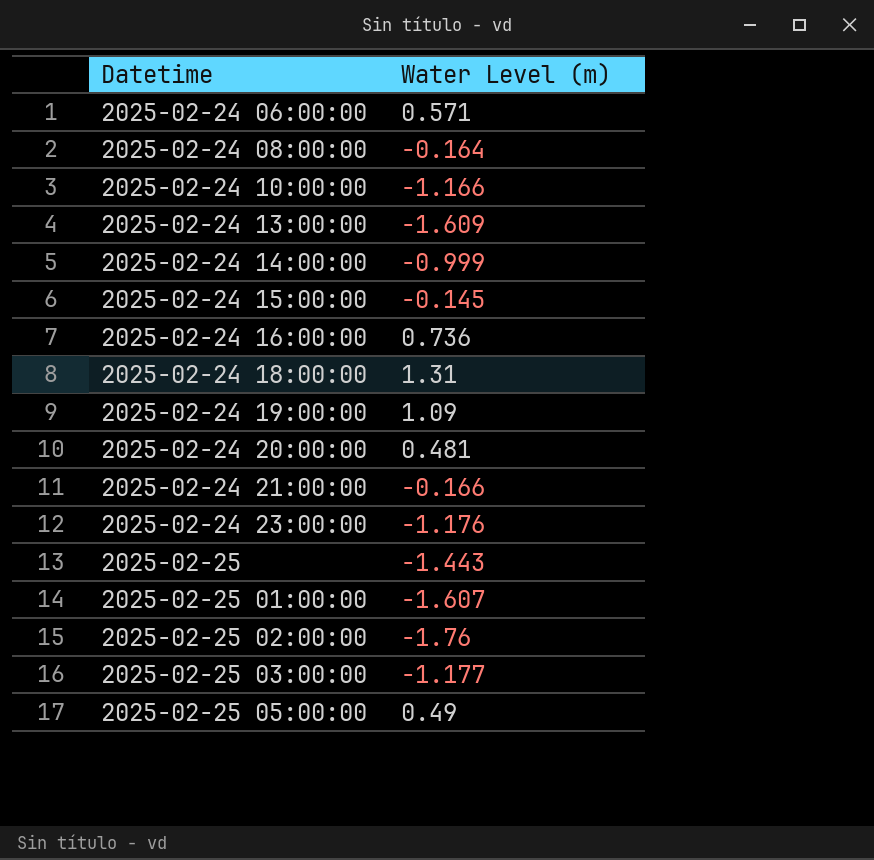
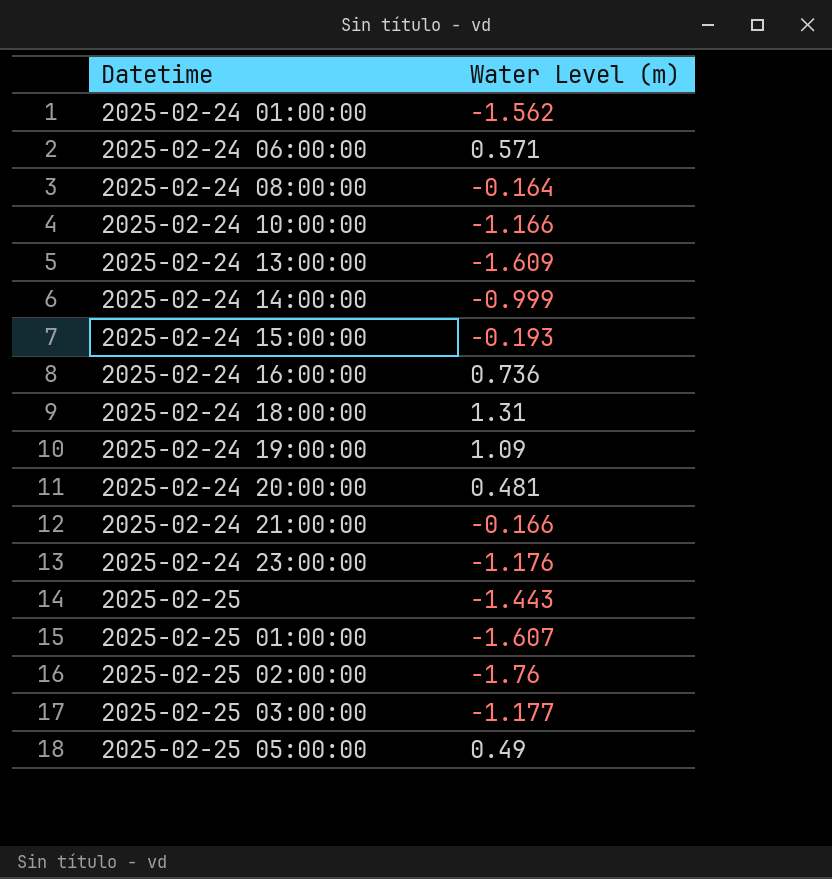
row 2025-02-24 01:00:00: none -> -1.562
2025-02-24 15:00:00 | Water Level (m): -0.145 -> -0.193

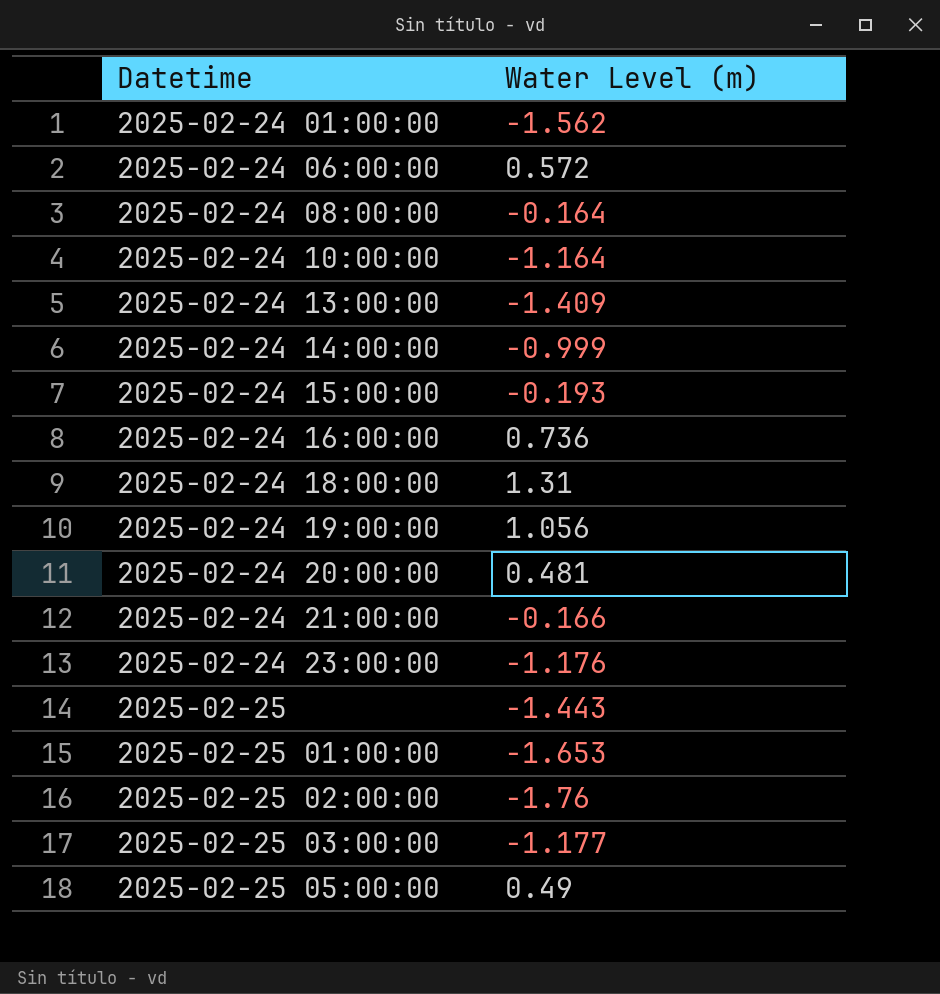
2025-02-24 06:00:00 | Water Level (m): 0.571 -> 0.572
2025-02-24 10:00:00 | Water Level (m): -1.166 -> -1.164
2025-02-24 13:00:00 | Water Level (m): -1.609 -> -1.409
2025-02-24 19:00:00 | Water Level (m): 1.09 -> 1.056
2025-02-25 01:00:00 | Water Level (m): -1.607 -> -1.653

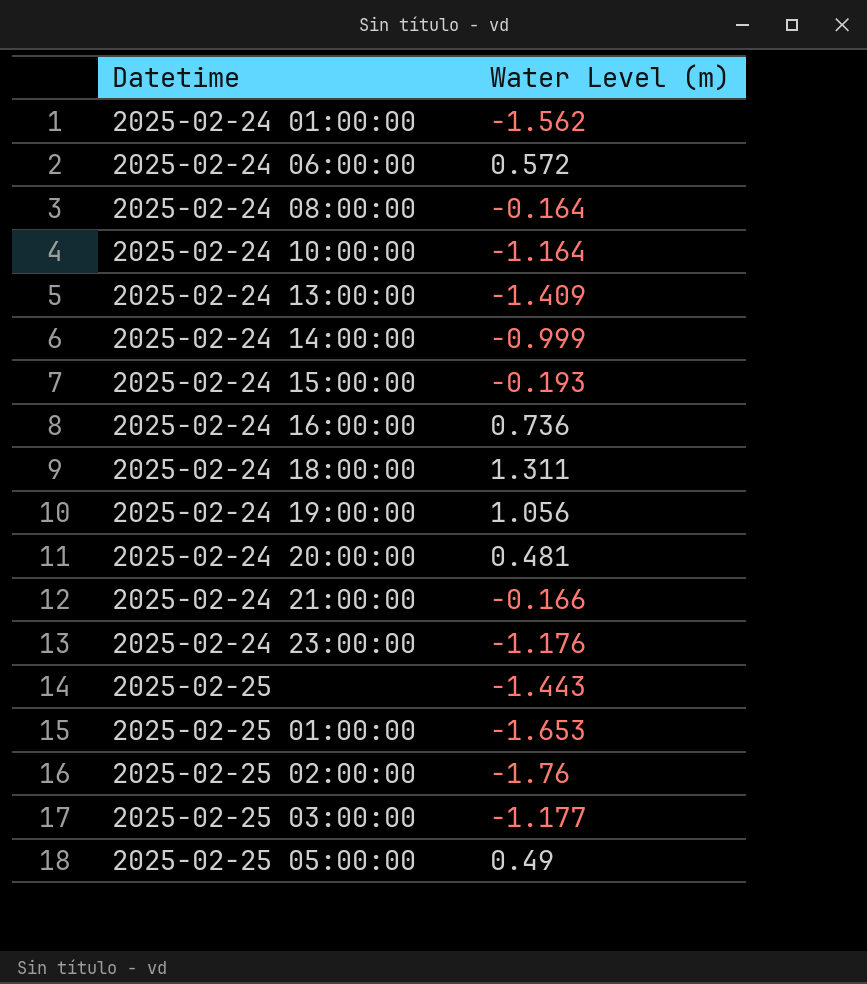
2025-02-24 18:00:00 | Water Level (m): 1.31 -> 1.311

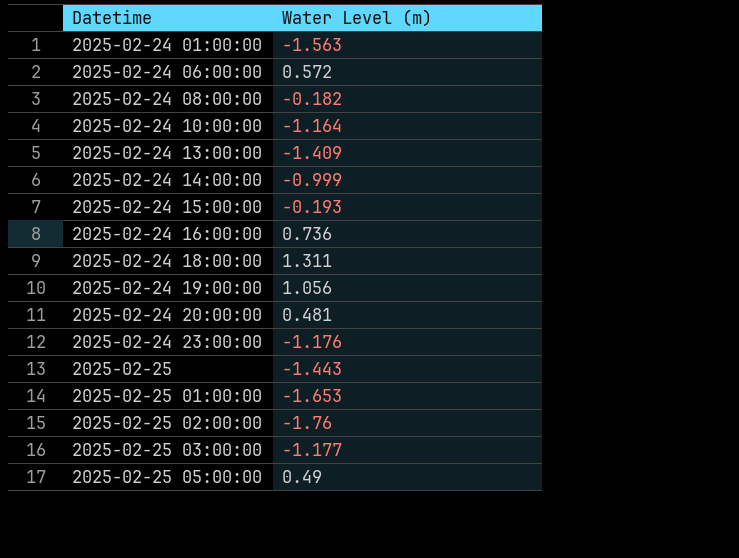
row 2025-02-24 21:00:00: -0.166 -> none
2025-02-24 01:00:00 | Water Level (m): -1.562 -> -1.563
2025-02-24 08:00:00 | Water Level (m): -0.164 -> -0.182

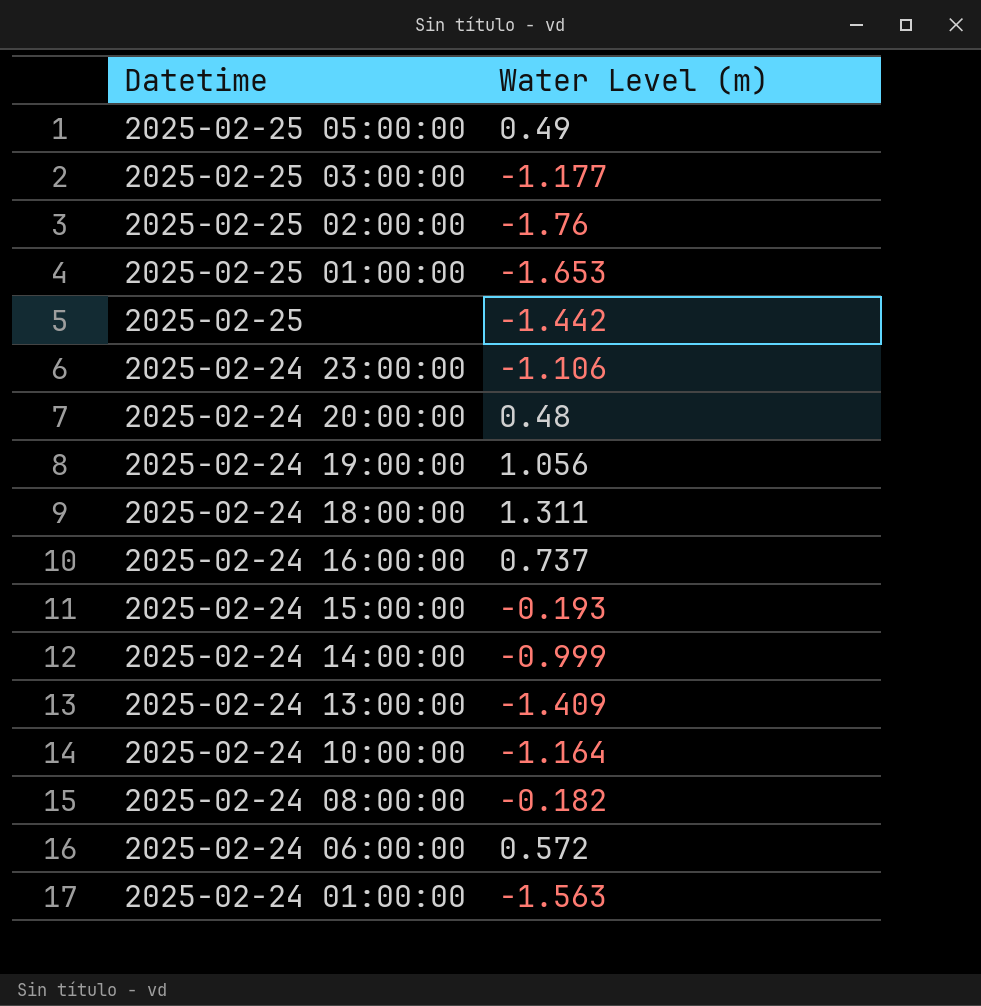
row order: Datetime ascending -> Datetime descending
2025-02-25 | Water Level (m): -1.443 -> -1.442
2025-02-24 23:00:00 | Water Level (m): -1.176 -> -1.106
2025-02-24 20:00:00 | Water Level (m): 0.481 -> 0.48
2025-02-24 16:00:00 | Water Level (m): 0.736 -> 0.737

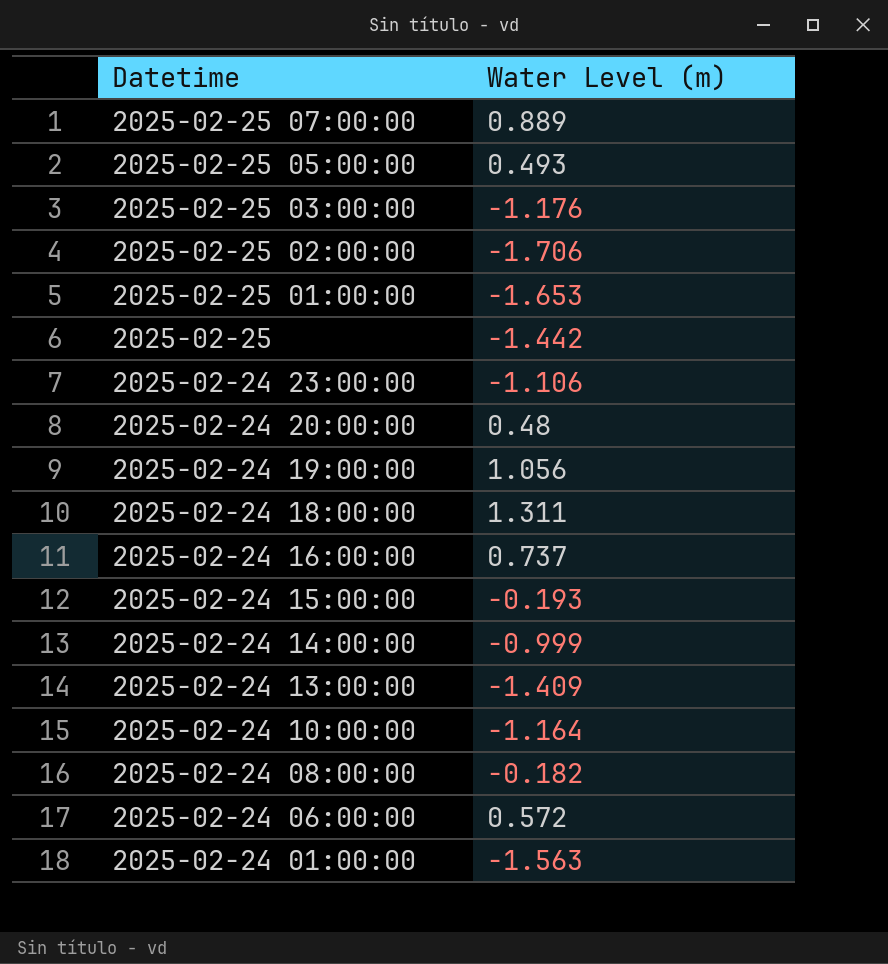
row 2025-02-25 07:00:00: none -> 0.889
2025-02-25 05:00:00 | Water Level (m): 0.49 -> 0.493
2025-02-25 03:00:00 | Water Level (m): -1.177 -> -1.176
2025-02-25 02:00:00 | Water Level (m): -1.76 -> -1.706

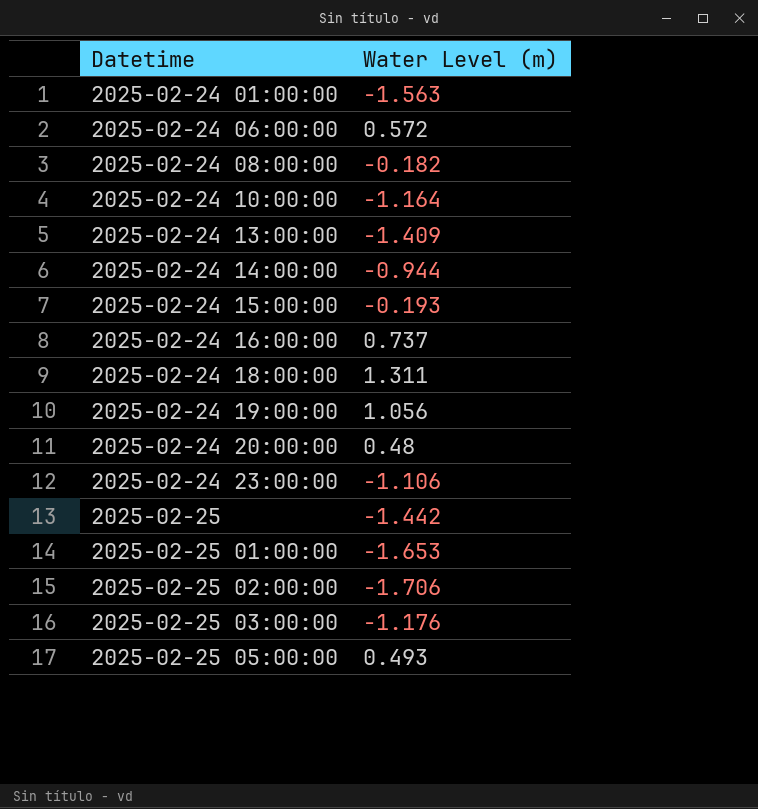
row order: Datetime descending -> Datetime ascending
row 2025-02-25 07:00:00: 0.889 -> none
2025-02-24 14:00:00 | Water Level (m): -0.999 -> -0.944

